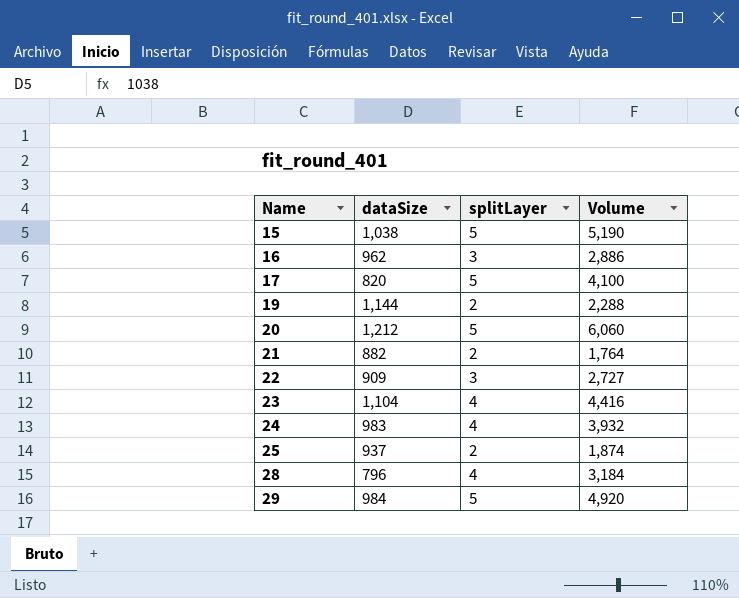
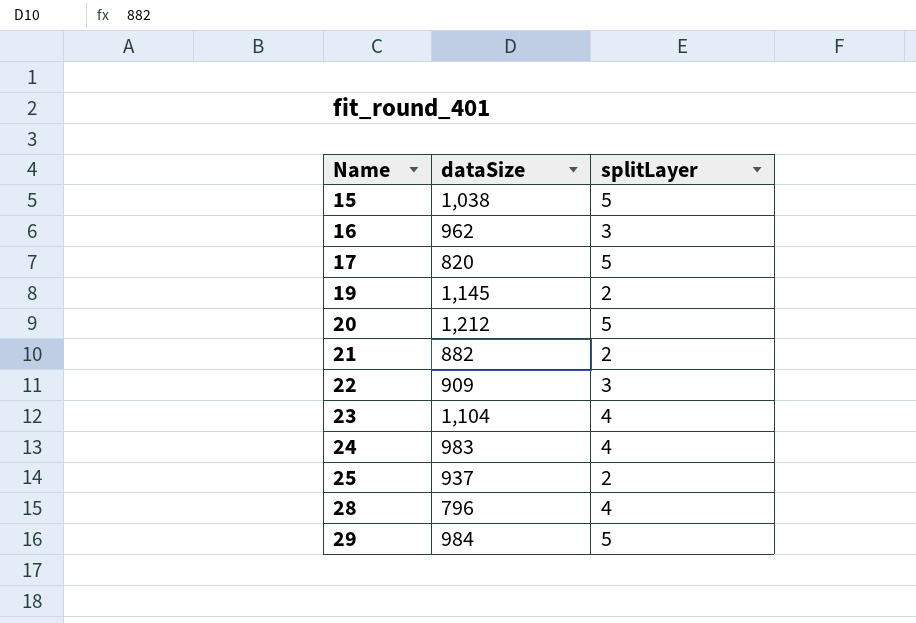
column Volume | formula: [dataSize] * [splitLayer] -> none
19 | dataSize: 1,144 -> 1,145

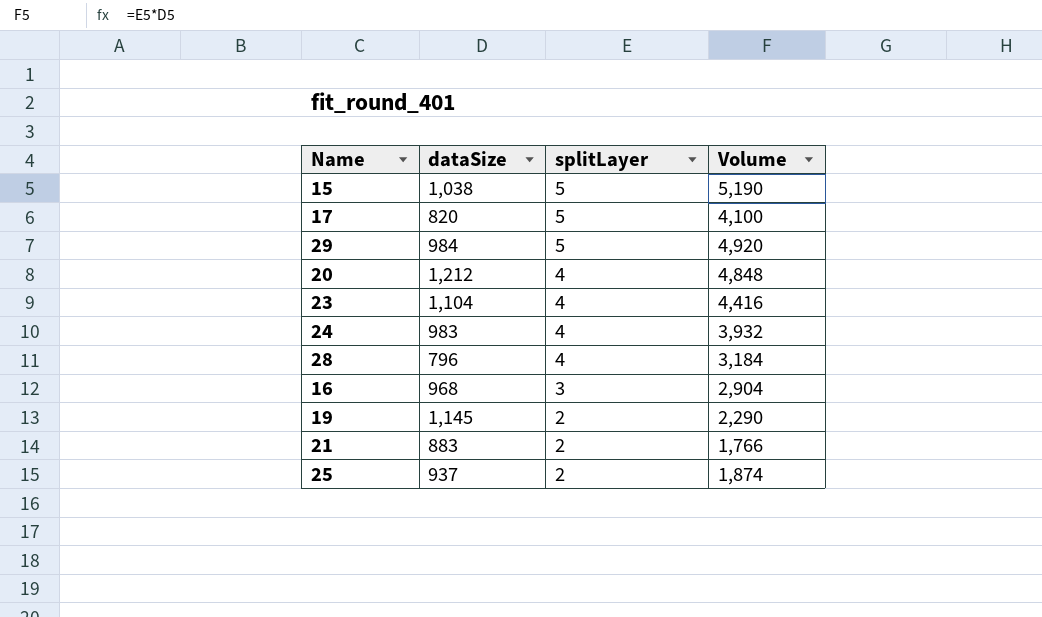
row order: Name ascending -> splitLayer descending
column Volume | formula: none -> [dataSize] * [splitLayer]
row 22: 909 | 3 -> none
20 | splitLayer: 5 -> 4
16 | dataSize: 962 -> 968
21 | dataSize: 882 -> 883

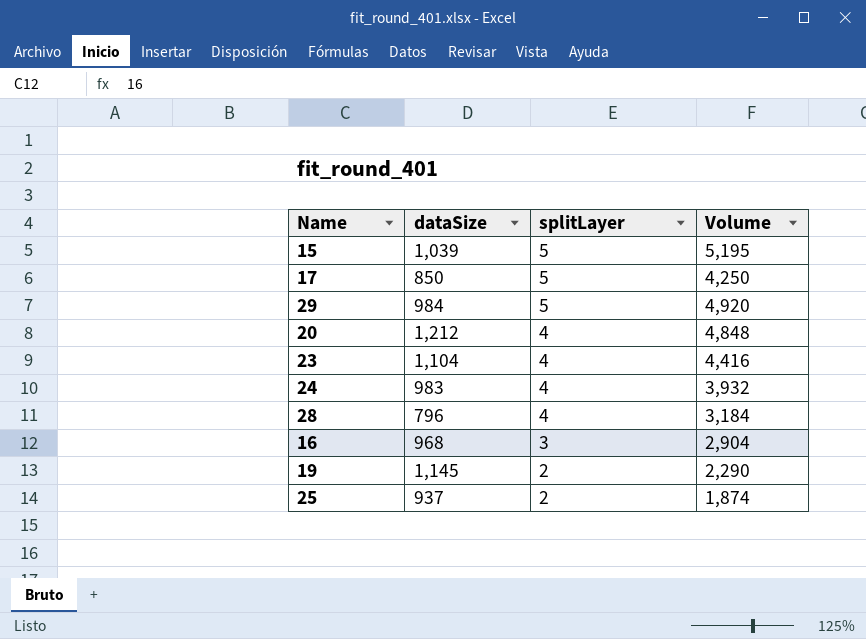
row 21: 883 | 2 | 1,766 -> none
15 | dataSize: 1,038 -> 1,039
15 | Volume: 5,190 -> 5,195
17 | dataSize: 820 -> 850
17 | Volume: 4,100 -> 4,250

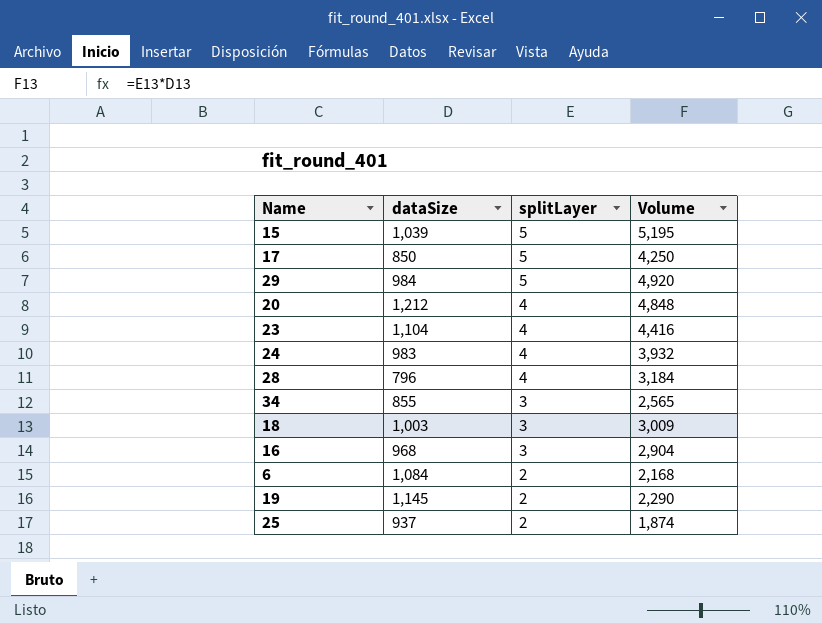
row 34: none -> 855 | 3 | 2,565
row 18: none -> 1,003 | 3 | 3,009
row 6: none -> 1,084 | 2 | 2,168

